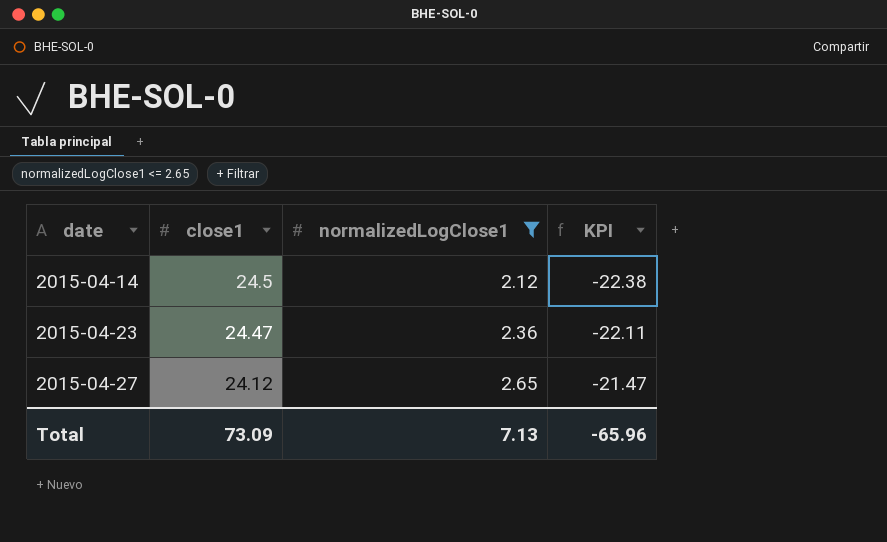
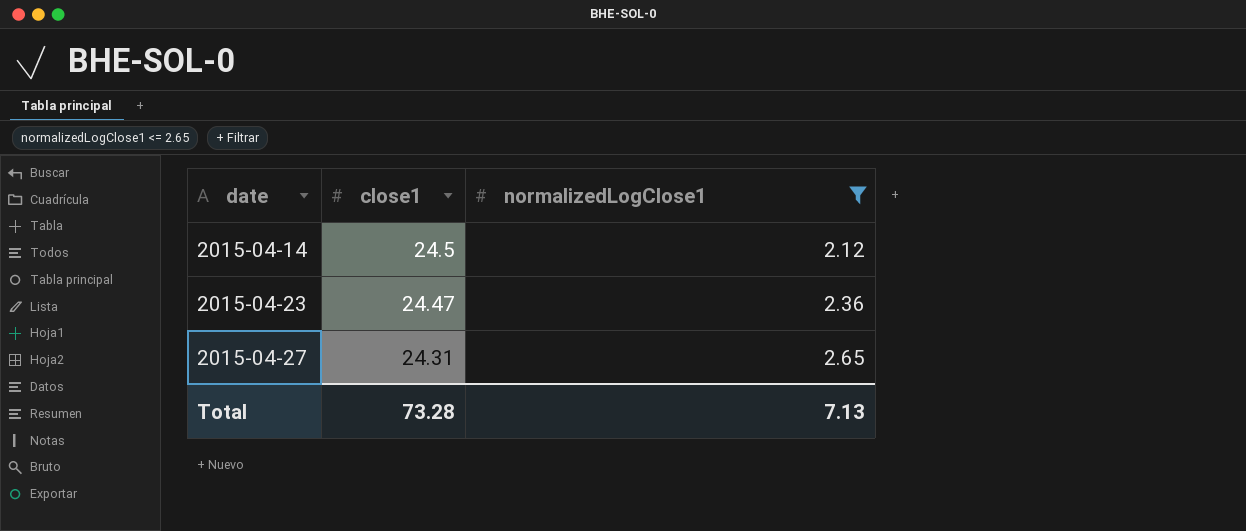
column KPI | formula: [normalizedLogClose1] - [close1] -> none
2015-04-27 | close1: 24.12 -> 24.31
Total | close1: 73.09 -> 73.28

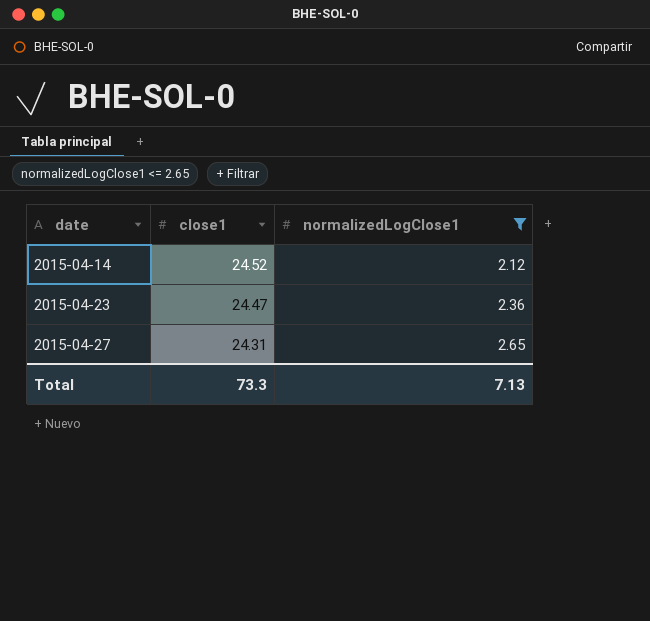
2015-04-14 | close1: 24.5 -> 24.52
Total | close1: 73.28 -> 73.3

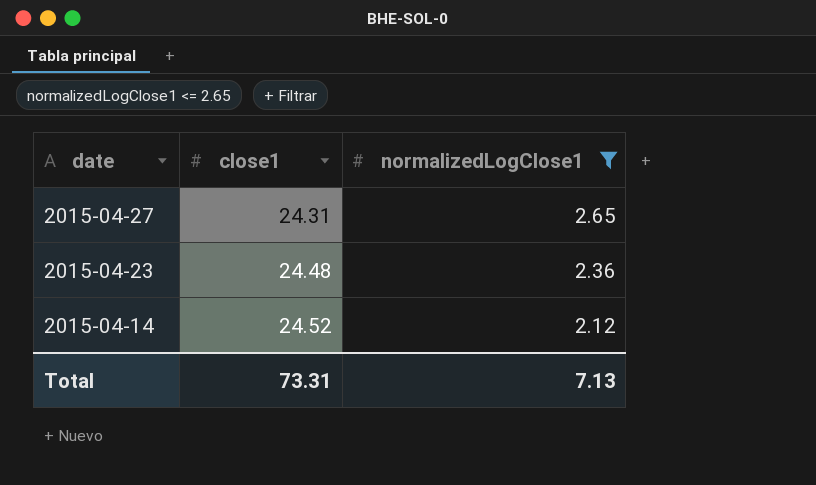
row order: date ascending -> date descending
2015-04-23 | close1: 24.47 -> 24.48
Total | close1: 73.3 -> 73.31

